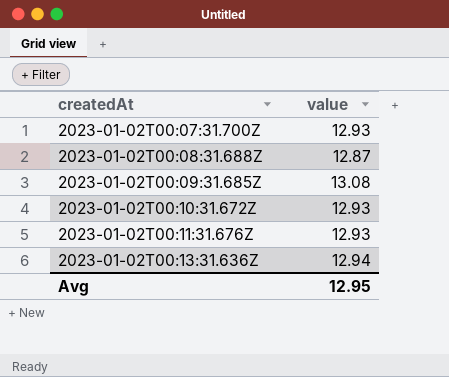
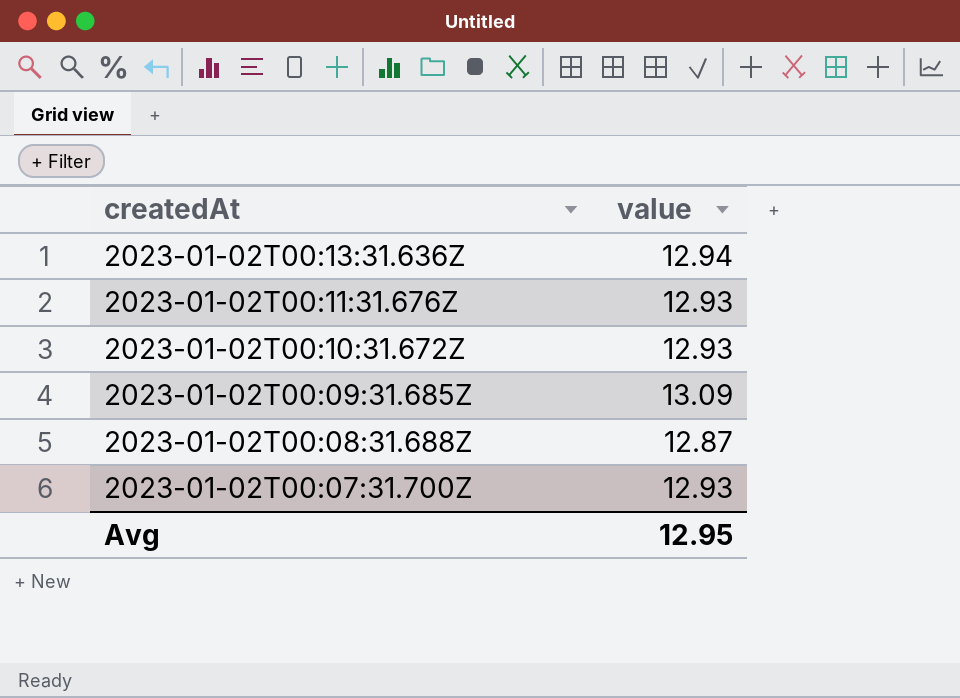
row order: createdAt ascending -> createdAt descending
2023-01-02T00:09:31.685Z | value: 13.08 -> 13.09

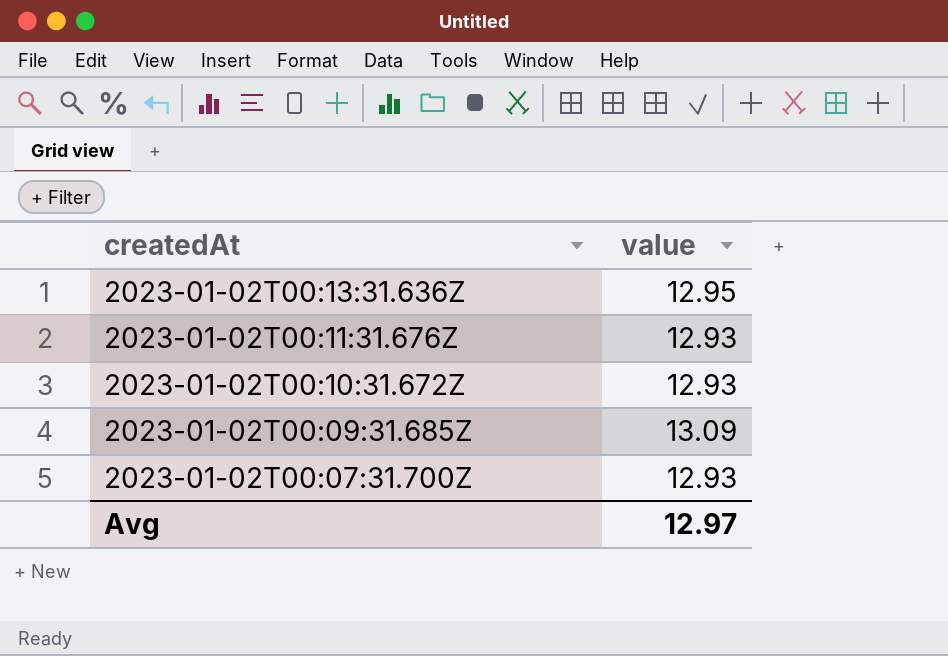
row 2023-01-02T00:08:31.688Z: 12.87 -> none
2023-01-02T00:13:31.636Z | value: 12.94 -> 12.95
Avg | value: 12.95 -> 12.97

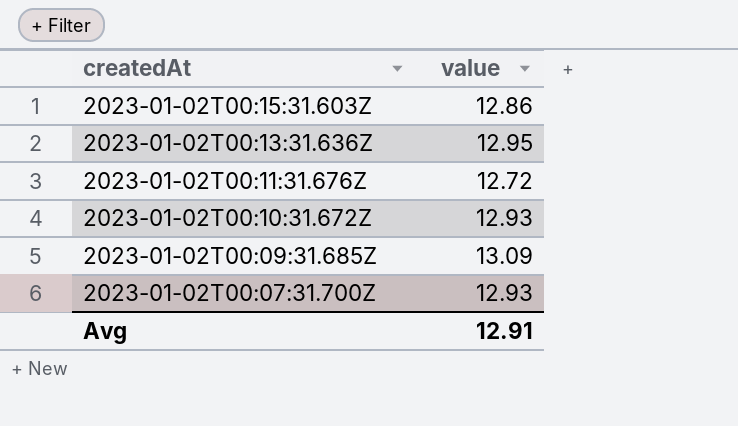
row 2023-01-02T00:15:31.603Z: none -> 12.86
2023-01-02T00:11:31.676Z | value: 12.93 -> 12.72
Avg | value: 12.97 -> 12.91

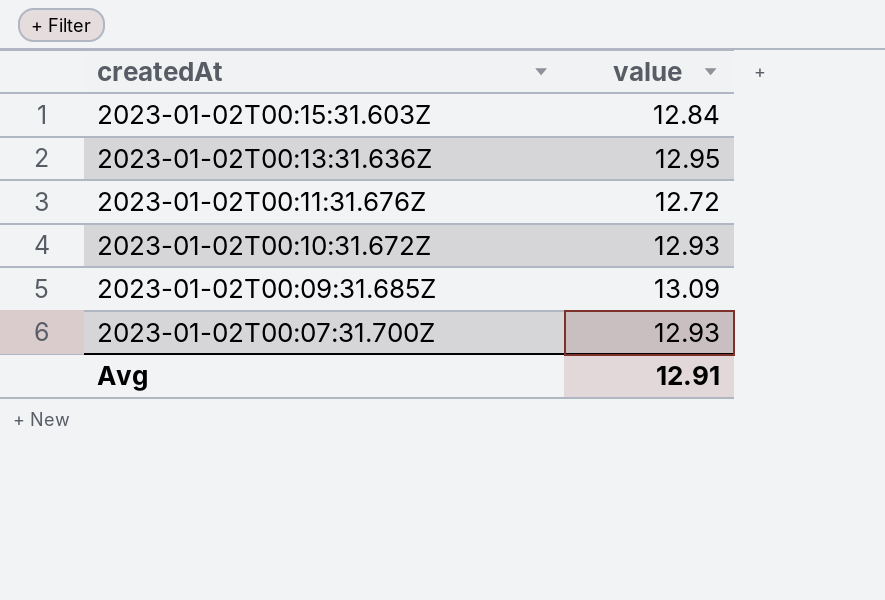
2023-01-02T00:15:31.603Z | value: 12.86 -> 12.84

